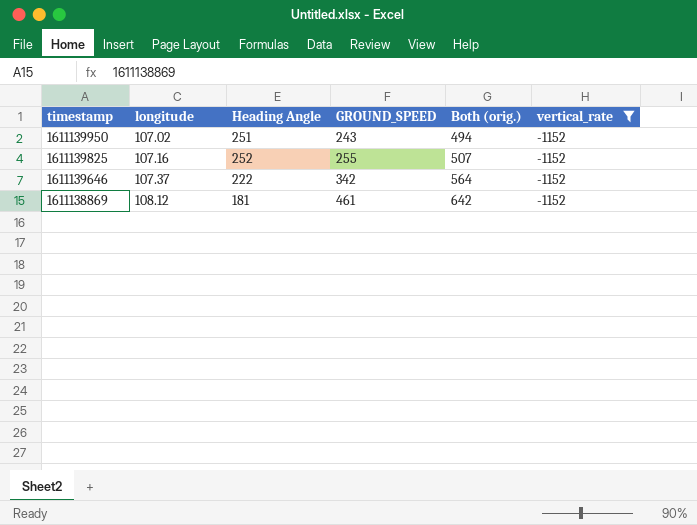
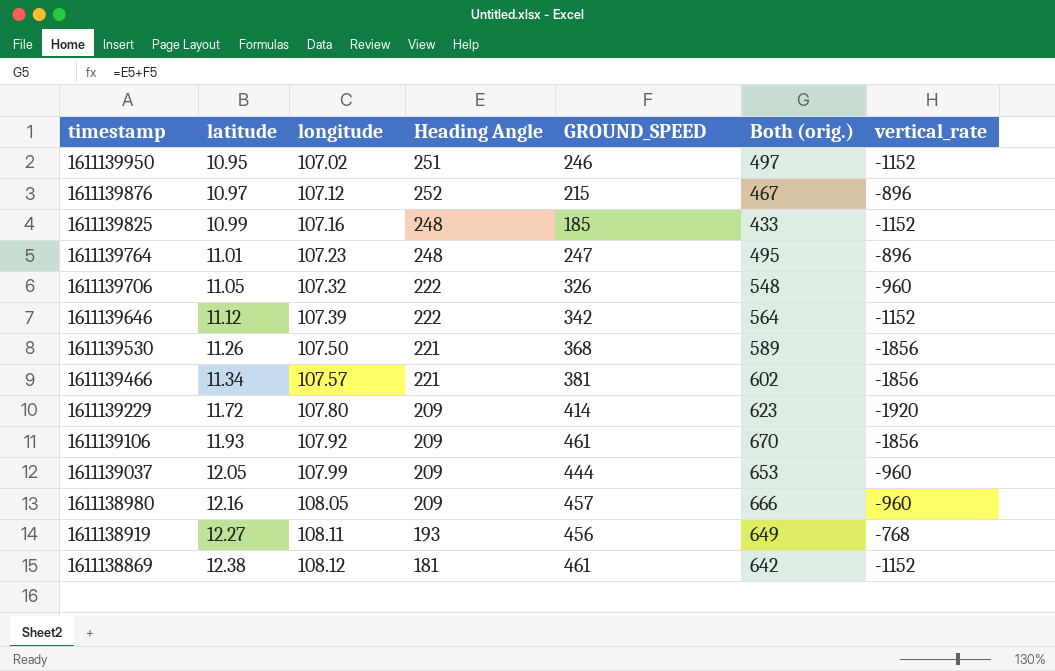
filter: vertical_rate = -1152 -> none
column latitude | position: none -> 2
1611139950 | GROUND_SPEED: 243 -> 246
1611139950 | Both (orig.): 494 -> 497
1611139825 | Heading Angle: 252 -> 248
1611139825 | GROUND_SPEED: 255 -> 185
1611139825 | Both (orig.): 507 -> 433
1611139646 | longitude: 107.37 -> 107.39

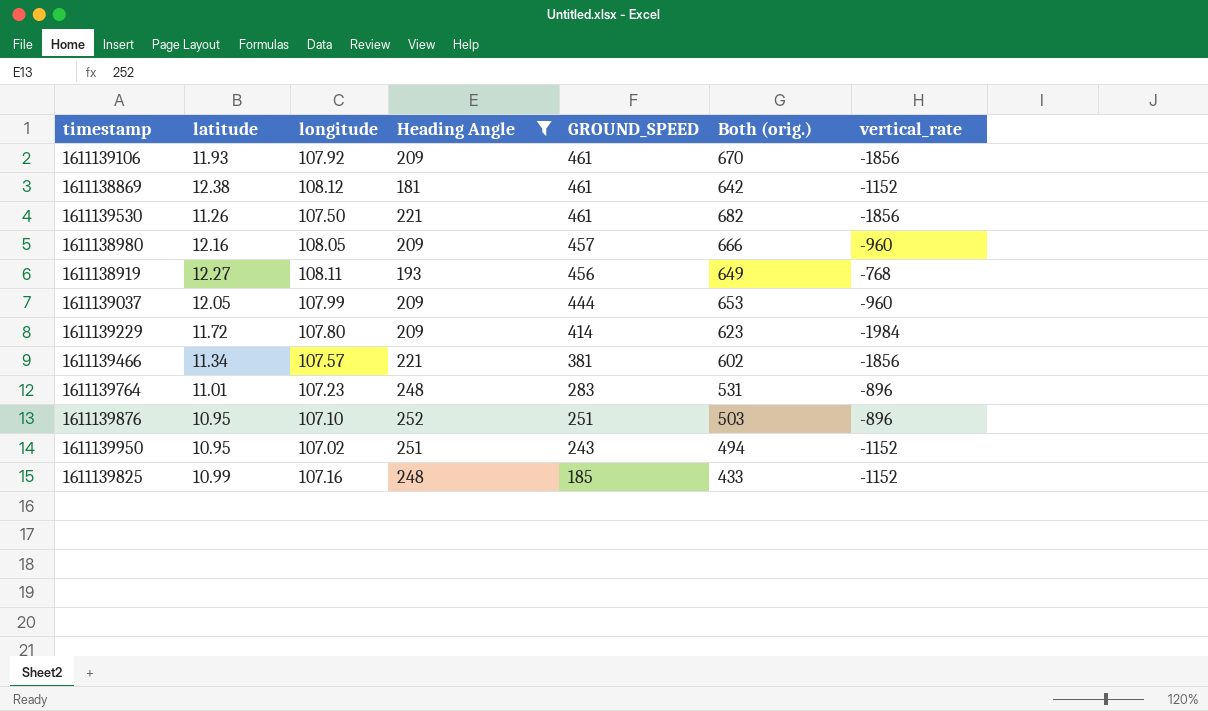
filter: none -> Heading Angle != 222
row order: timestamp descending -> GROUND_SPEED descending
1611139530 | GROUND_SPEED: 368 -> 461
1611139530 | Both (orig.): 589 -> 682
1611139229 | vertical_rate: -1920 -> -1984
1611139764 | GROUND_SPEED: 247 -> 283
1611139764 | Both (orig.): 495 -> 531
1611139876 | latitude: 10.97 -> 10.95
1611139876 | longitude: 107.12 -> 107.10
1611139876 | GROUND_SPEED: 215 -> 251
1611139876 | Both (orig.): 467 -> 503
1611139950 | GROUND_SPEED: 246 -> 243
1611139950 | Both (orig.): 497 -> 494

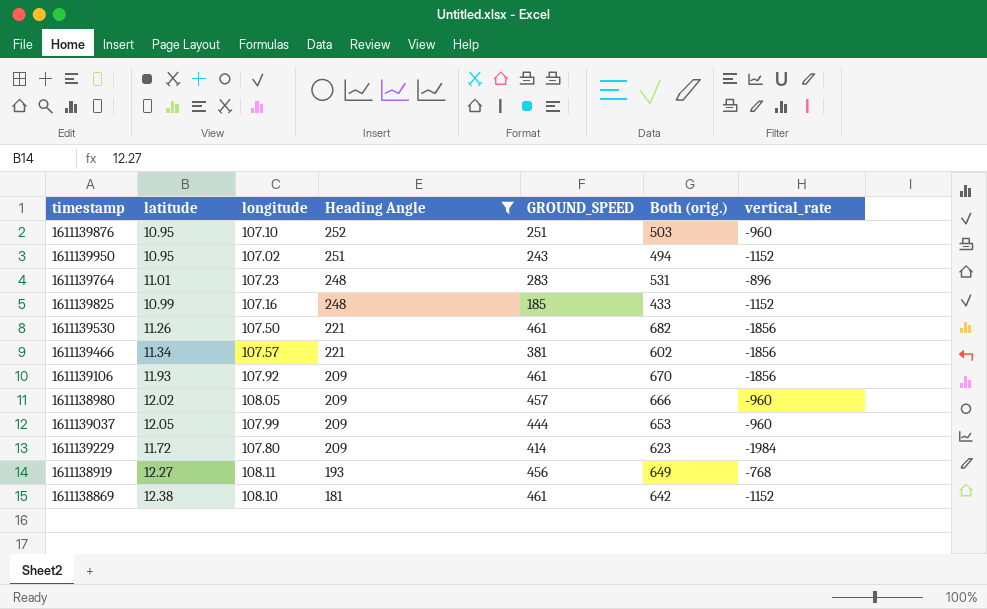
row order: GROUND_SPEED descending -> Heading Angle descending
1611139876 | vertical_rate: -896 -> -960
1611138980 | latitude: 12.16 -> 12.02
1611138869 | longitude: 108.12 -> 108.10

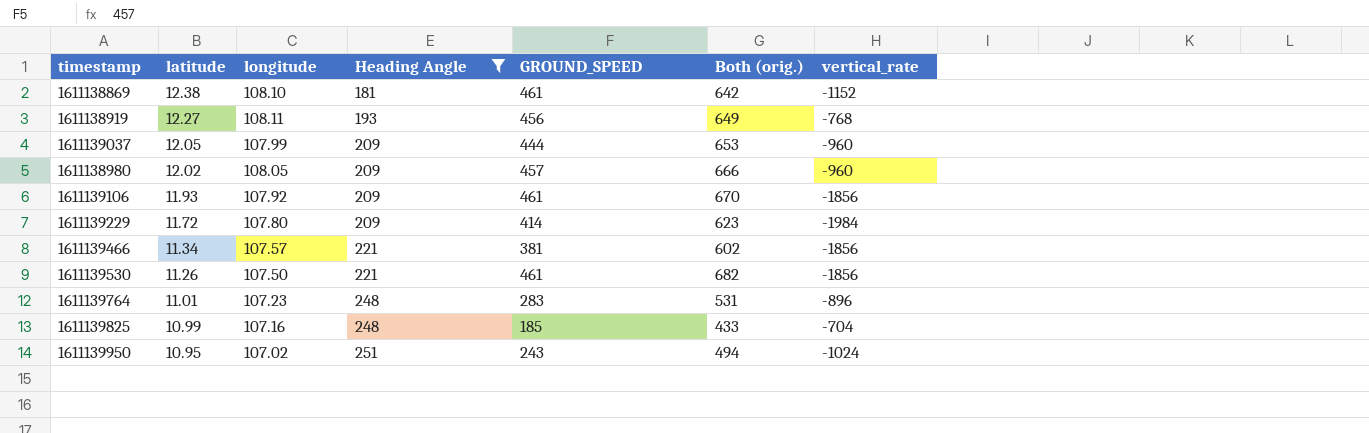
row order: Heading Angle descending -> latitude descending
row 1611139876: 10.95 | 107.10 | 252 | 251 | 503 | -960 -> none
1611139825 | vertical_rate: -1152 -> -704
1611139950 | vertical_rate: -1152 -> -1024

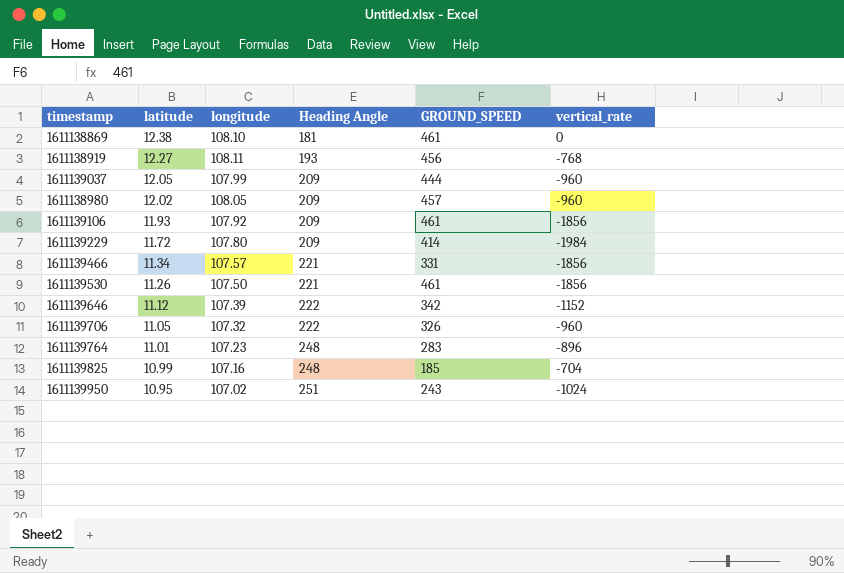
filter: Heading Angle != 222 -> none
column Both (orig.) | formula: [Heading Angle] + [GROUND_SPEED] -> none
1611138869 | vertical_rate: -1152 -> 0
1611139466 | GROUND_SPEED: 381 -> 331

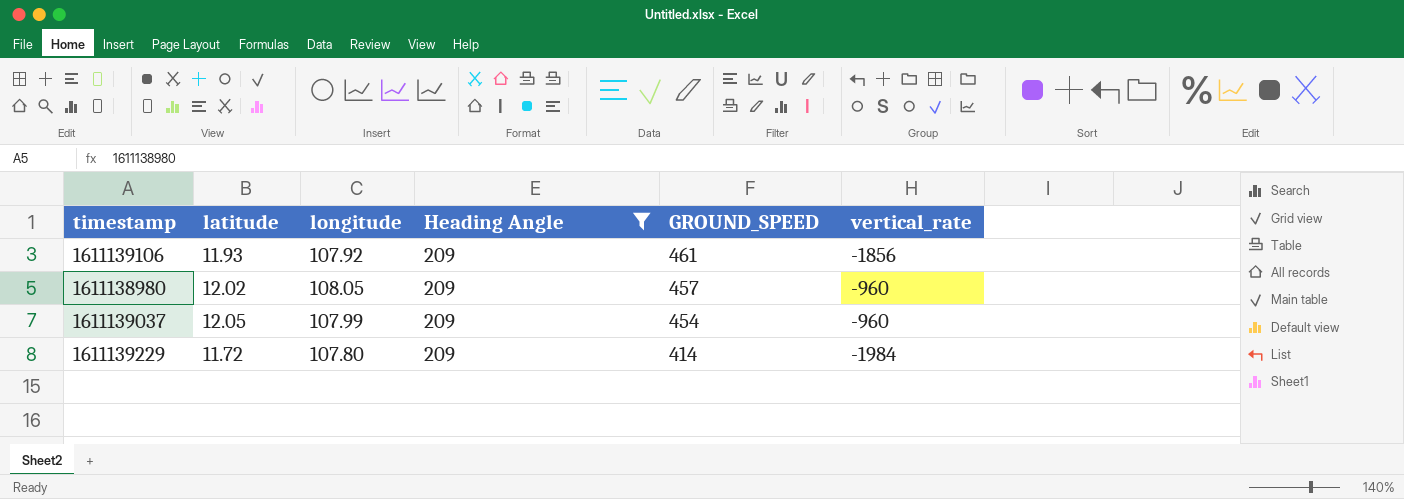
filter: none -> Heading Angle = 209
row order: latitude descending -> GROUND_SPEED descending
1611139037 | GROUND_SPEED: 444 -> 454

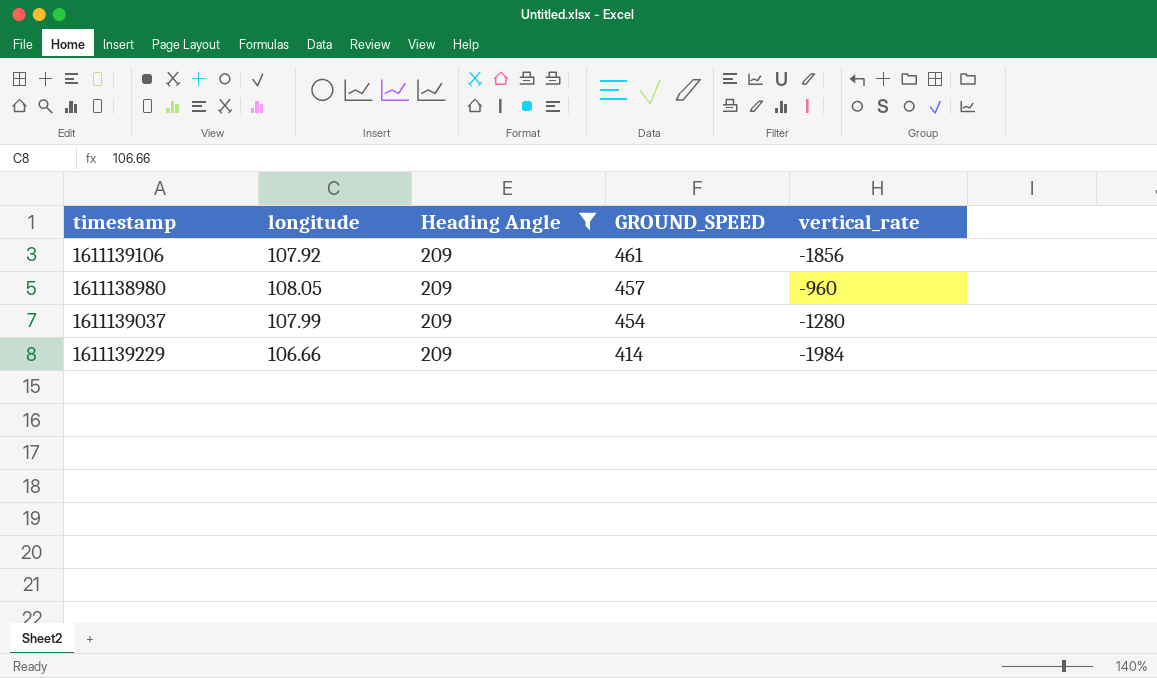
column latitude | position: 2 -> none
1611139037 | vertical_rate: -960 -> -1280
1611139229 | longitude: 107.80 -> 106.66

